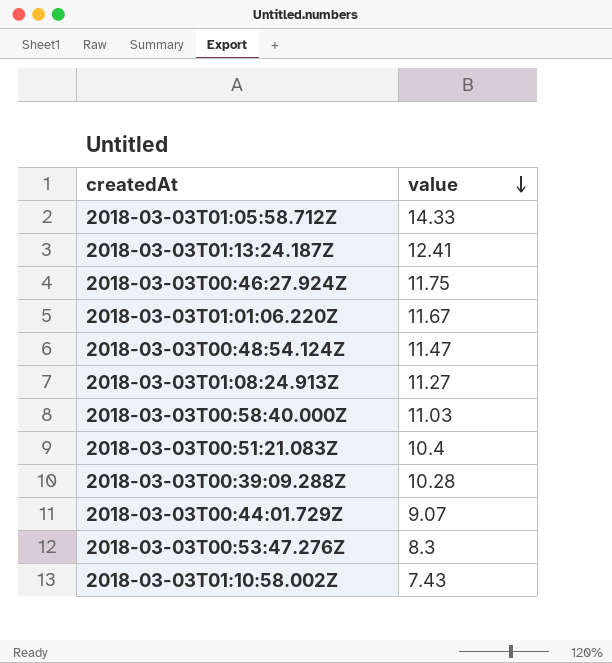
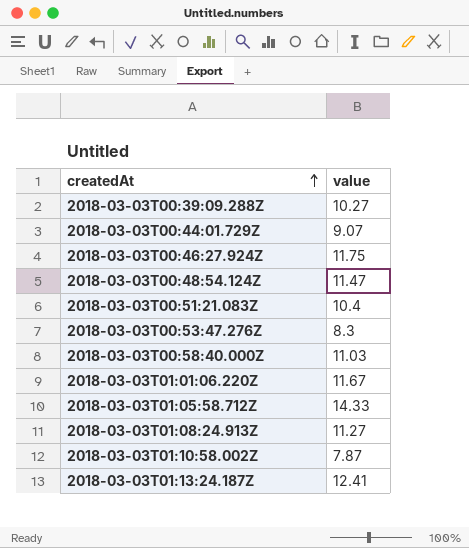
row order: value descending -> createdAt ascending
2018-03-03T00:39:09.288Z | value: 10.28 -> 10.27
2018-03-03T01:10:58.002Z | value: 7.43 -> 7.87

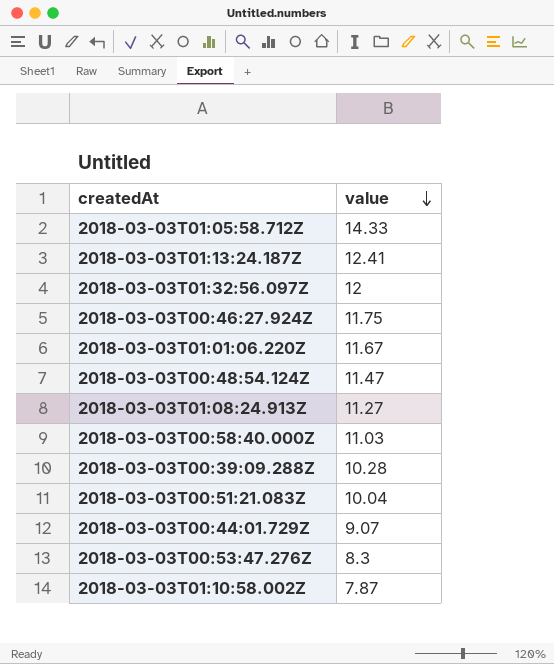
row order: createdAt ascending -> value descending
row 2018-03-03T01:32:56.097Z: none -> 12
2018-03-03T00:39:09.288Z | value: 10.27 -> 10.28
2018-03-03T00:51:21.083Z | value: 10.4 -> 10.04

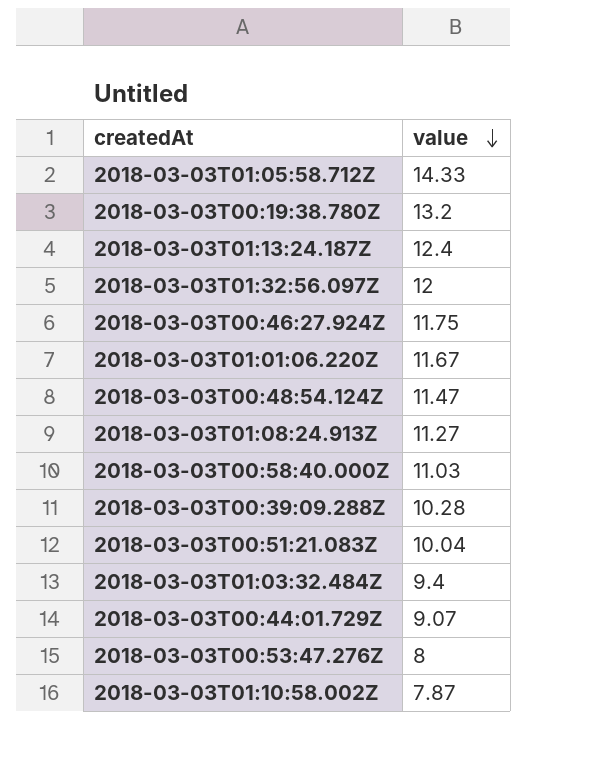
row 2018-03-03T00:19:38.780Z: none -> 13.2
2018-03-03T01:13:24.187Z | value: 12.41 -> 12.4
row 2018-03-03T01:03:32.484Z: none -> 9.4
2018-03-03T00:53:47.276Z | value: 8.3 -> 8

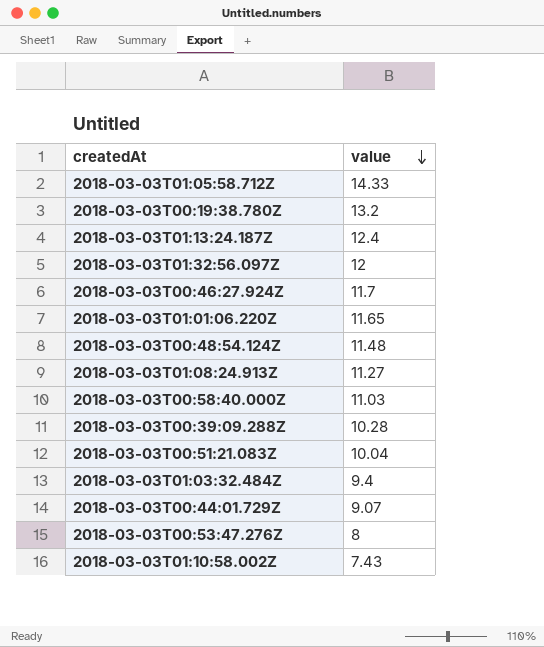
2018-03-03T00:46:27.924Z | value: 11.75 -> 11.7
2018-03-03T01:01:06.220Z | value: 11.67 -> 11.65
2018-03-03T00:48:54.124Z | value: 11.47 -> 11.48
2018-03-03T01:10:58.002Z | value: 7.87 -> 7.43

